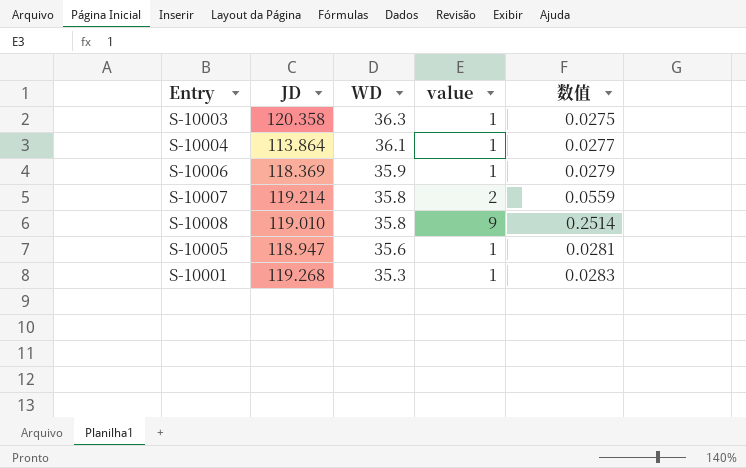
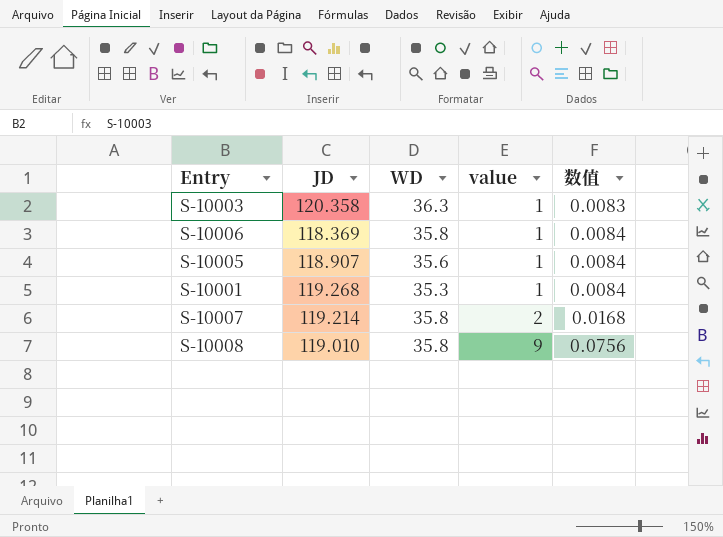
row order: WD descending -> value ascending
column 数值 | formula: [value] / [WD] -> [value] / [JD]
row S-10004: 113.864 | 36.1 | 1 | 0.0277 -> none
S-10006 | WD: 35.9 -> 35.8
S-10005 | JD: 118.947 -> 118.907

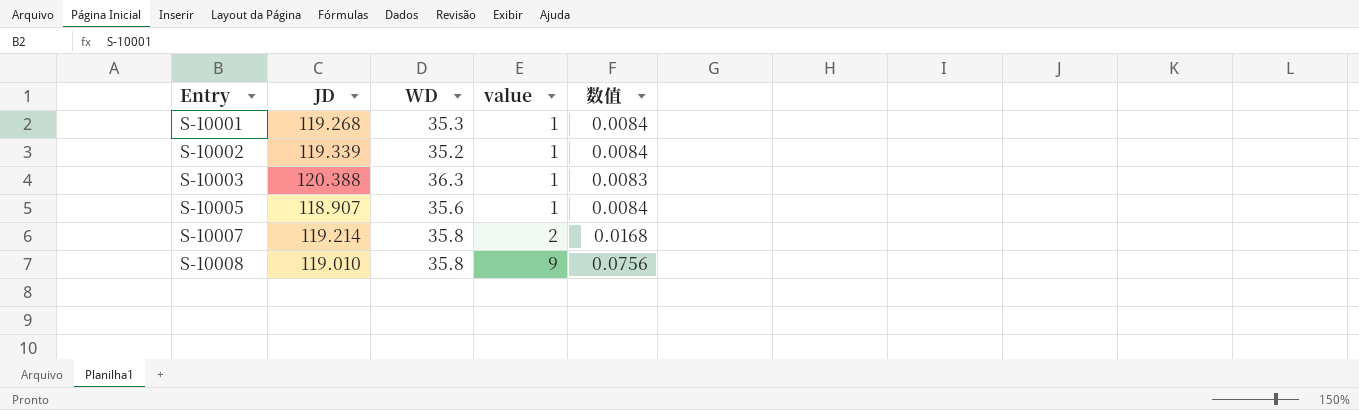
row order: value ascending -> Entry ascending
row S-10006: 118.369 | 35.8 | 1 | 0.0084 -> none
row S-10002: none -> 119.339 | 35.2 | 1 | 0.0084
S-10003 | JD: 120.358 -> 120.388

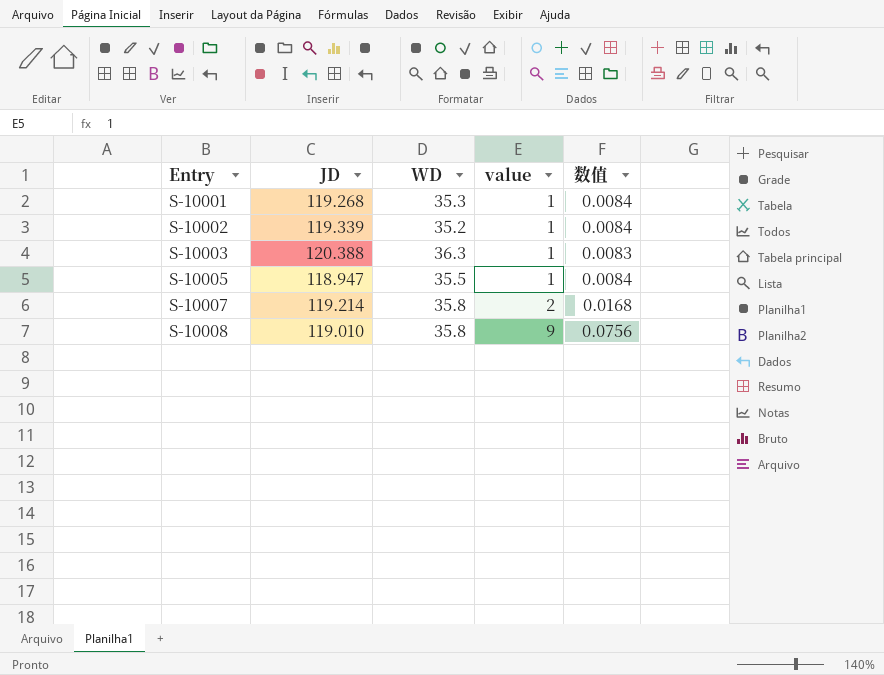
S-10005 | JD: 118.907 -> 118.947
S-10005 | WD: 35.6 -> 35.5

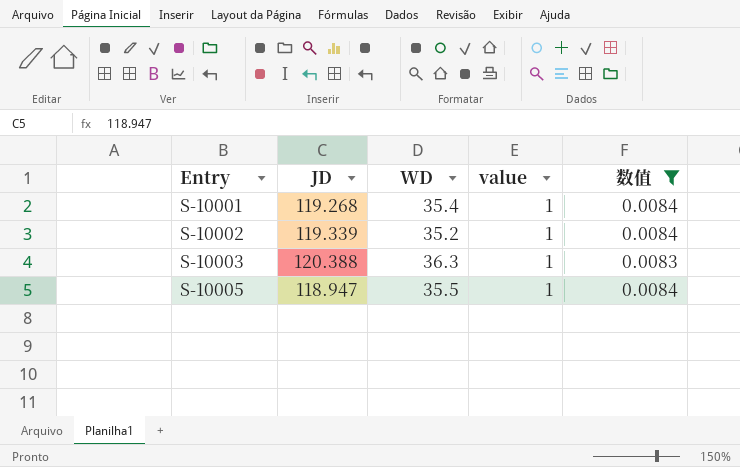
filter: none -> 数值 <= 0.0084
S-10001 | WD: 35.3 -> 35.4

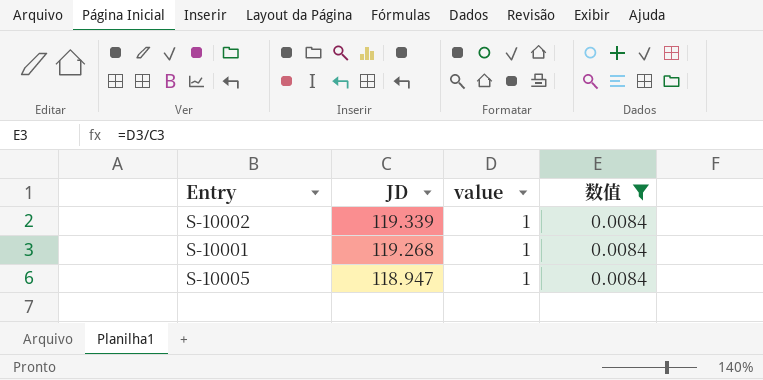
row order: Entry ascending -> JD descending
column WD | position: 3 -> none
row S-10003: 120.388 | 36.3 | 1 | 0.0083 -> none

